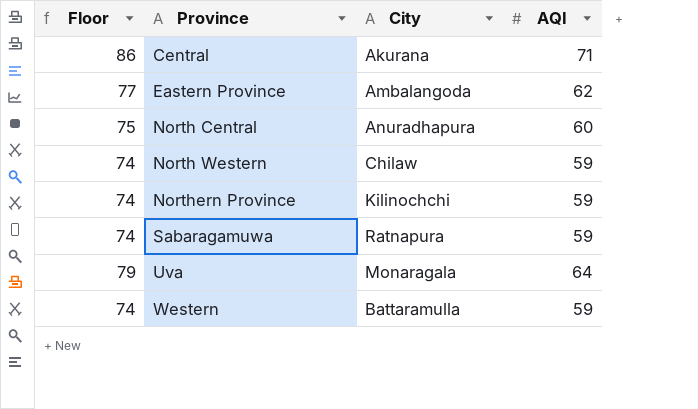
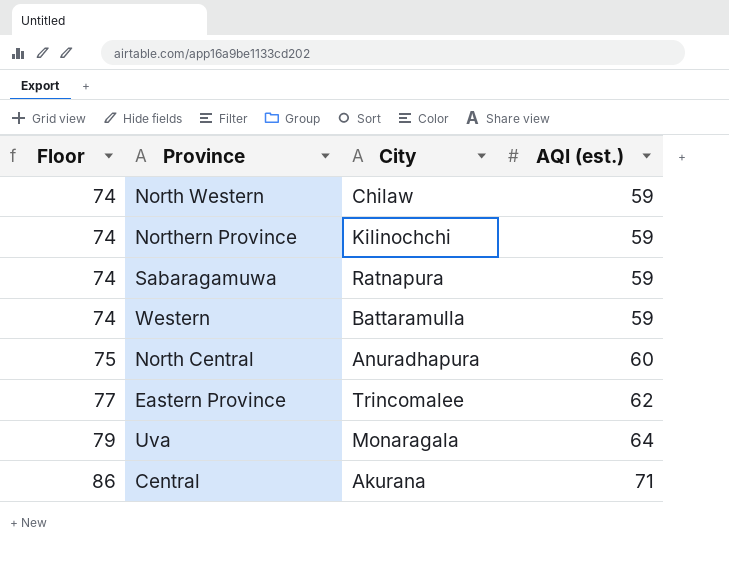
row order: Province ascending -> Floor ascending
column name: AQI -> AQI (est.)
Eastern Province | City: Ambalangoda -> Trincomalee

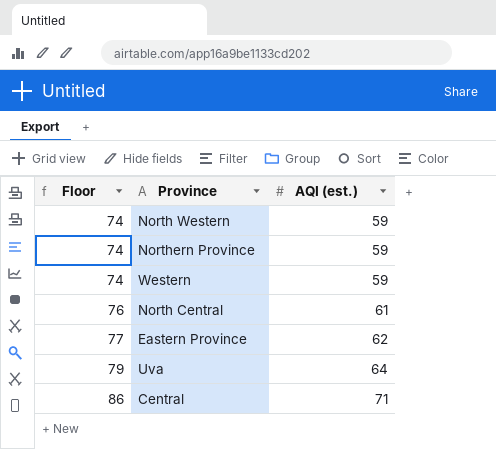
column City | position: 3 -> none
row Sabaragamuwa: 74 | Ratnapura | 59 -> none
North Central | Floor: 75 -> 76
North Central | AQI (est.): 60 -> 61

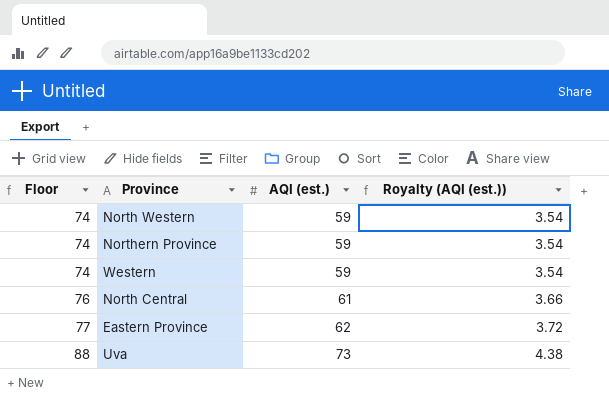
column Royalty (AQI (est.)) | formula: none -> [AQI (est.)] * 0.06
row Central: 86 | 71 -> none
Uva | Floor: 79 -> 88
Uva | AQI (est.): 64 -> 73

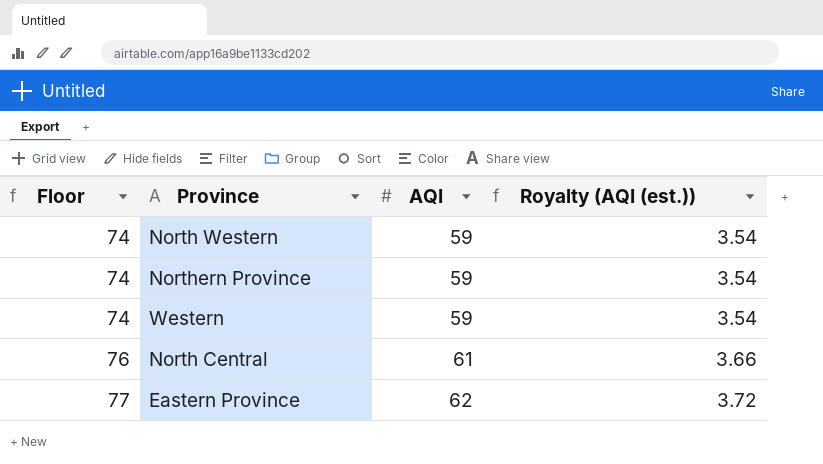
column name: AQI (est.) -> AQI
row Uva: 88 | 73 | 4.38 -> none

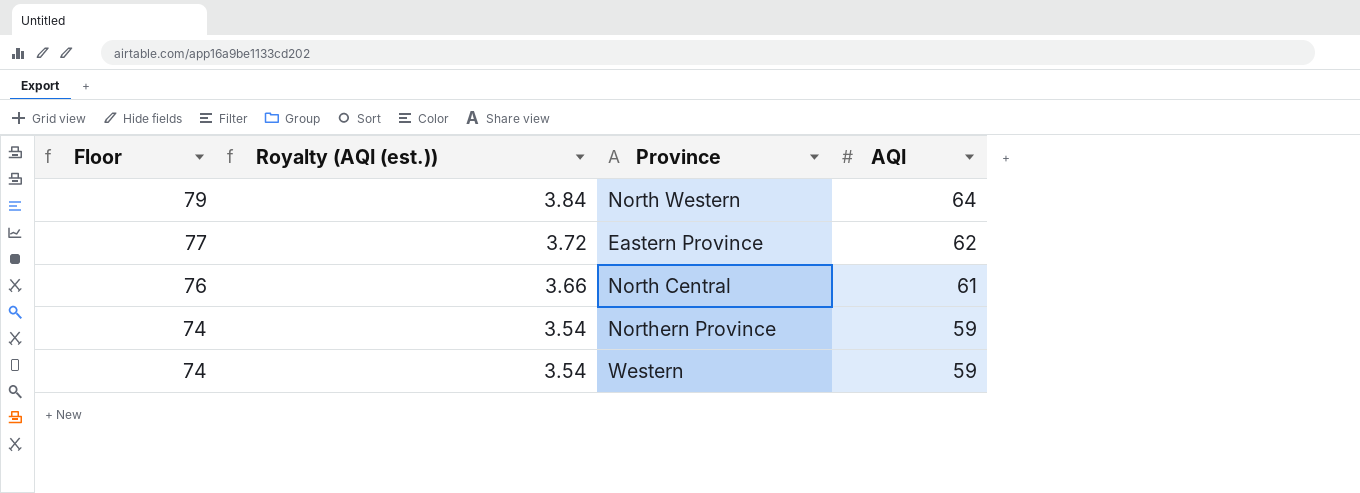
row order: Floor ascending -> Floor descending
column Royalty (AQI (est.)) | position: 4 -> 2
North Western | Floor: 74 -> 79
North Western | Royalty (AQI (est.)): 3.54 -> 3.84
North Western | AQI: 59 -> 64

